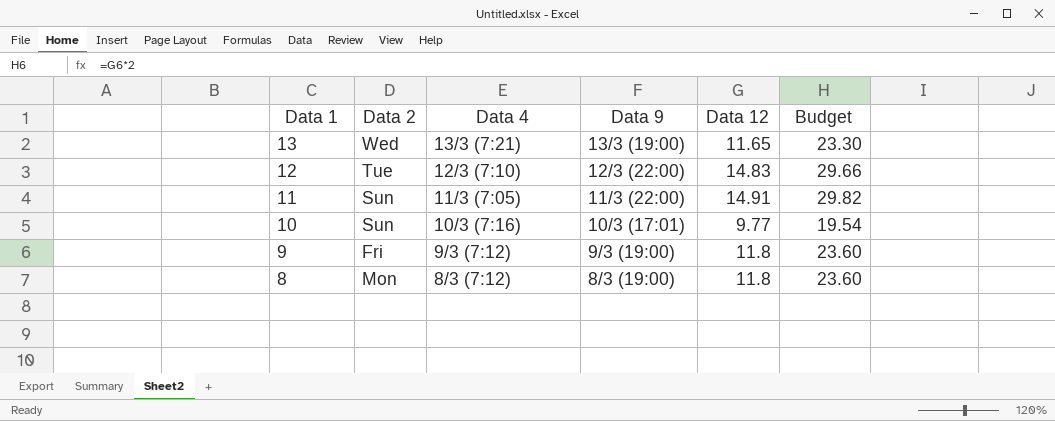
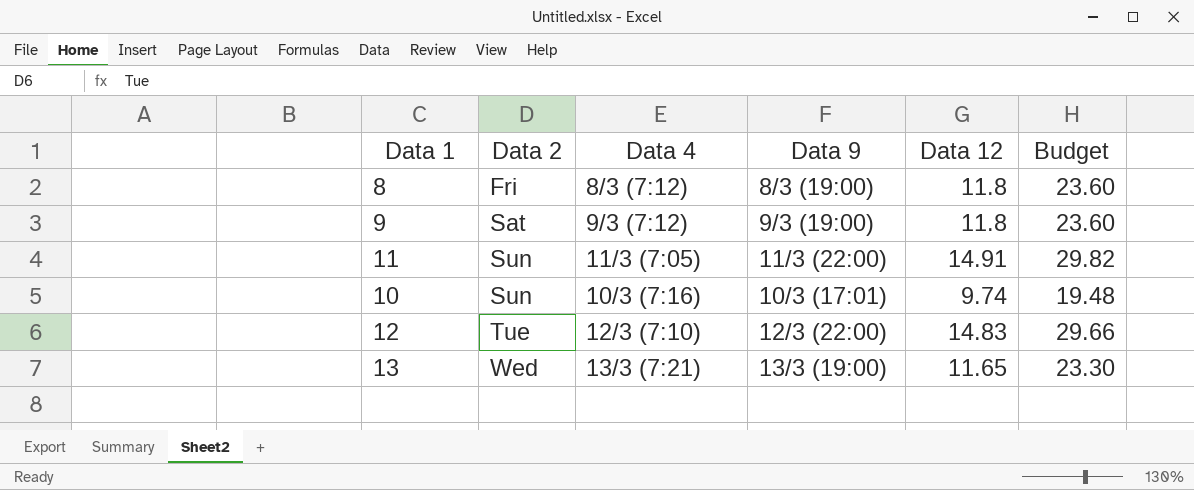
row order: Data 1 descending -> Data 2 ascending
8 | Data 2: Mon -> Fri
9 | Data 2: Fri -> Sat
10 | Data 12: 9.77 -> 9.74
10 | Budget: 19.54 -> 19.48

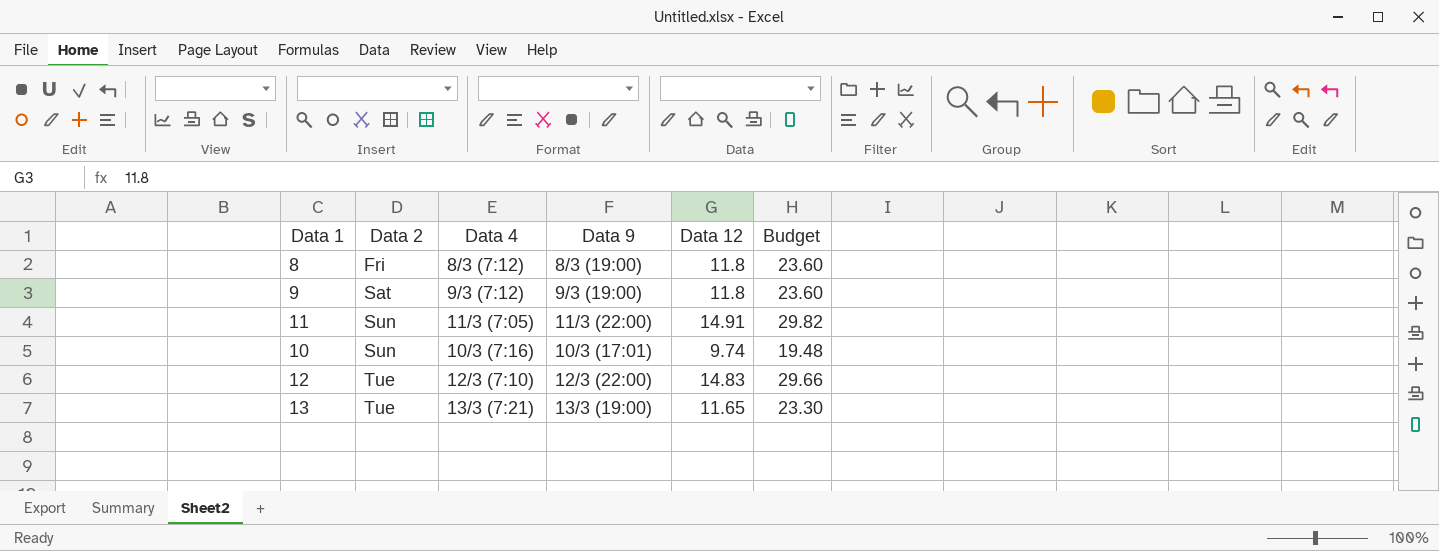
13 | Data 2: Wed -> Tue

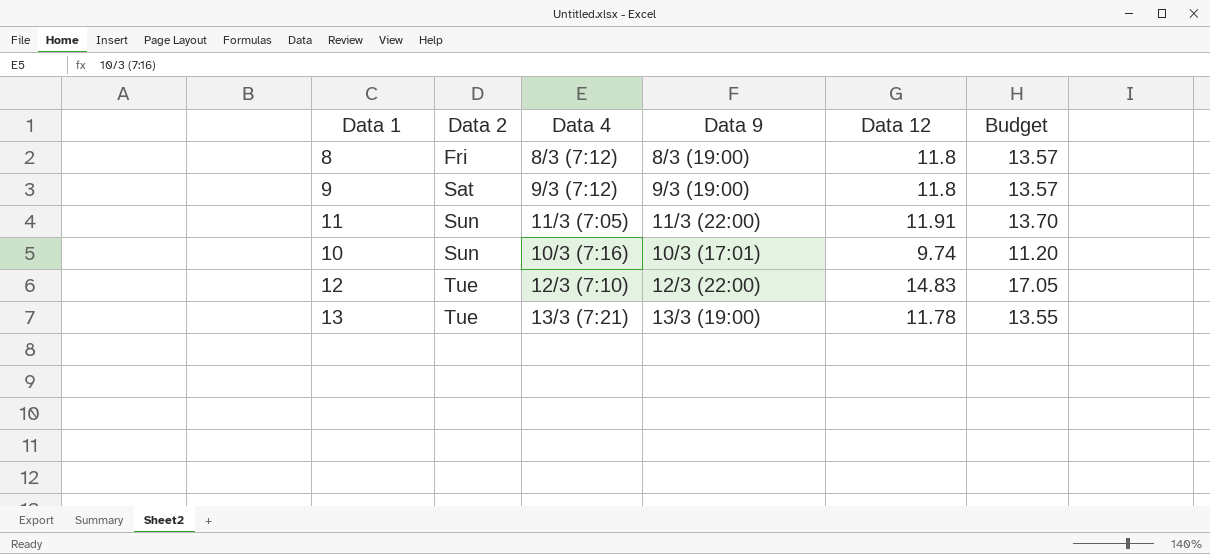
column Budget | formula: [Data 12] * 2 -> [Data 12] * 1.15
11 | Data 12: 14.91 -> 11.91
13 | Data 12: 11.65 -> 11.78

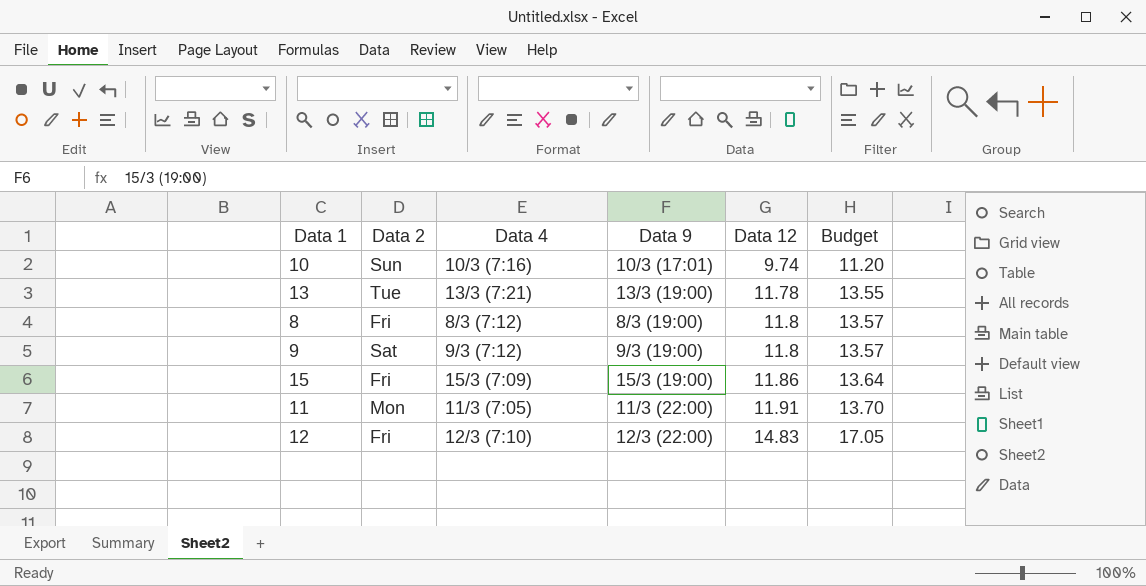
row order: Data 2 ascending -> Data 12 ascending
row 15: none -> Fri | 15/3 (7:09) | 15/3 (19:00) | 11.86 | 13.64
11 | Data 2: Sun -> Mon
12 | Data 2: Tue -> Fri

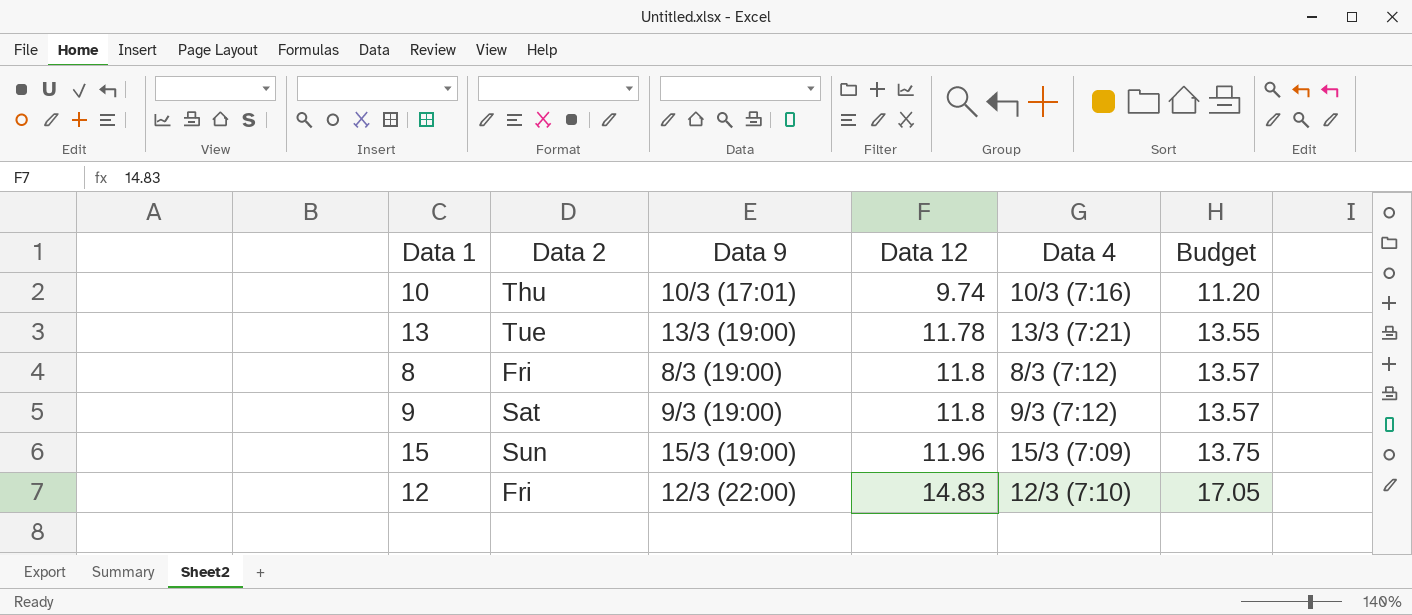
column Data 4 | position: 3 -> 5
row 11: Mon | 11/3 (7:05) | 11/3 (22:00) | 11.91 | 13.70 -> none
10 | Data 2: Sun -> Thu
15 | Data 2: Fri -> Sun
15 | Data 12: 11.86 -> 11.96
15 | Budget: 13.64 -> 13.75

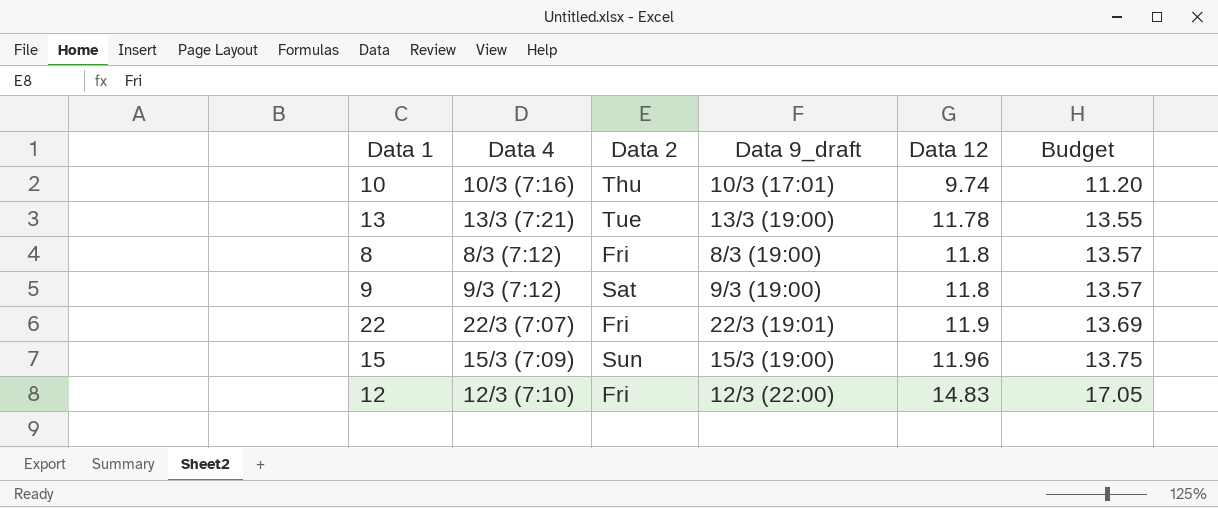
column Data 4 | position: 5 -> 2
column name: Data 9 -> Data 9_draft
row 22: none -> 22/3 (7:07) | Fri | 22/3 (19:01) | 11.9 | 13.69

